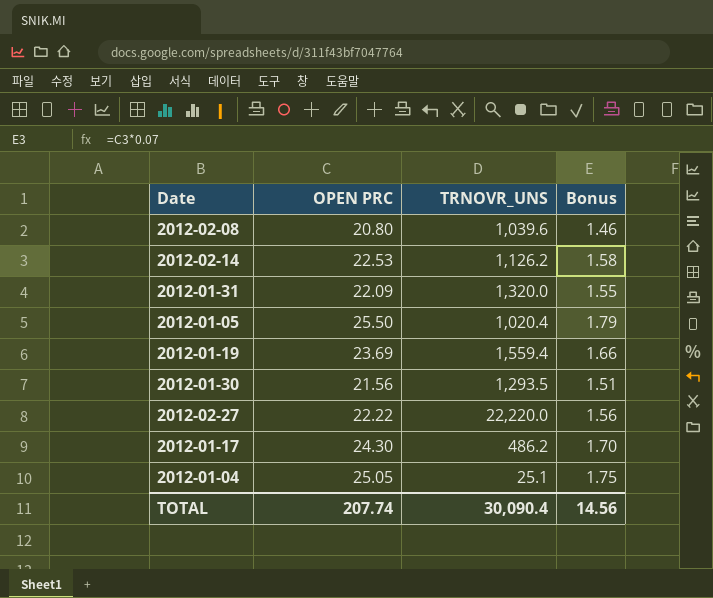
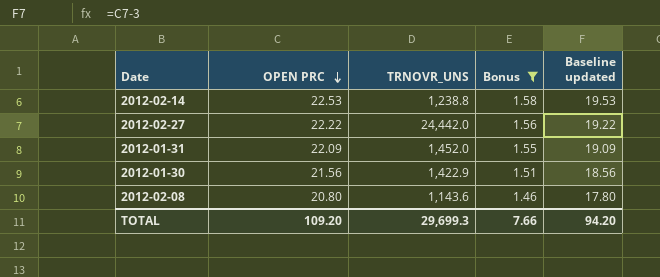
filter: none -> Bonus <= 1.58
row order: none -> OPEN PRC descending
column Baseline updated | formula: none -> [OPEN PRC] - 3
2012-02-14 | TRNOVR_UNS: 1,126.2 -> 1,238.8
2012-02-27 | TRNOVR_UNS: 22,220.0 -> 24,442.0
2012-01-31 | TRNOVR_UNS: 1,320.0 -> 1,452.0
2012-01-30 | TRNOVR_UNS: 1,293.5 -> 1,422.9
2012-02-08 | TRNOVR_UNS: 1,039.6 -> 1,143.6
TOTAL | OPEN PRC: 207.74 -> 109.20
TOTAL | TRNOVR_UNS: 30,090.4 -> 29,699.3
TOTAL | Bonus: 14.56 -> 7.66

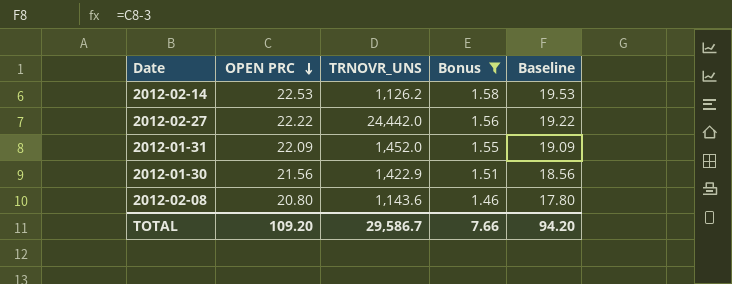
column name: Baseline updated -> Baseline
2012-02-14 | TRNOVR_UNS: 1,238.8 -> 1,126.2
TOTAL | TRNOVR_UNS: 29,699.3 -> 29,586.7

